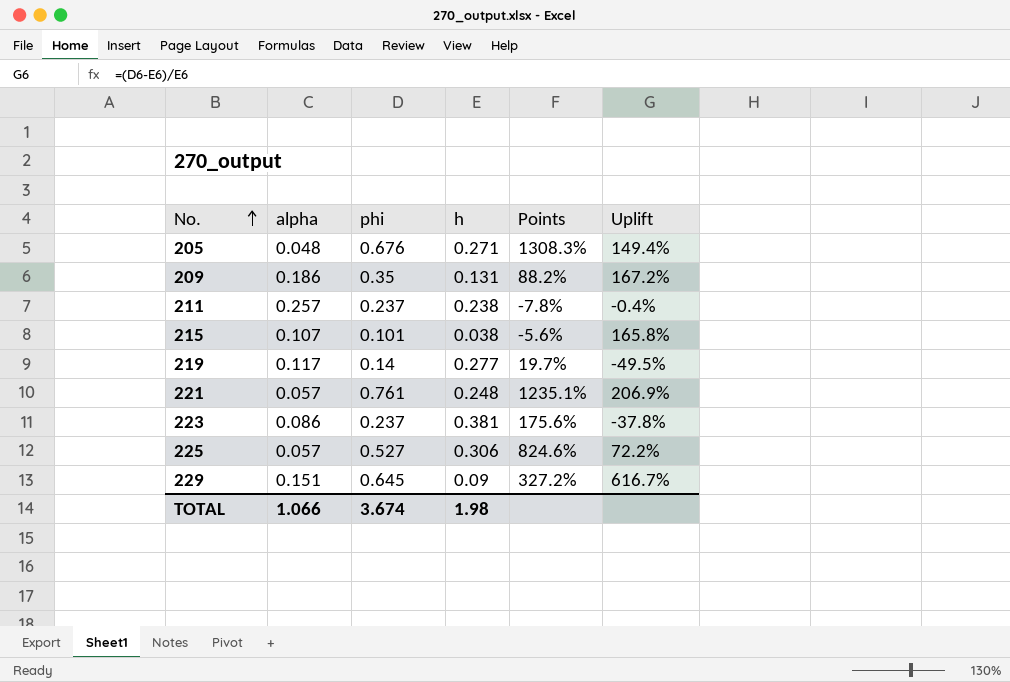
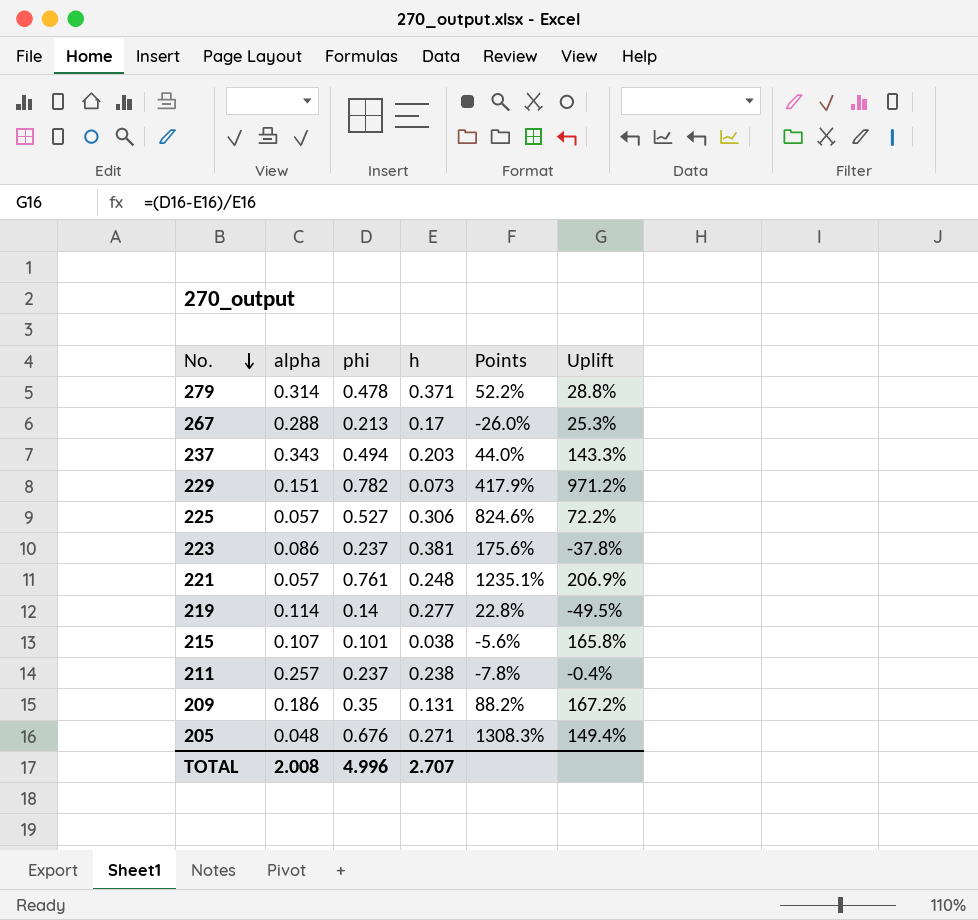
row order: No. ascending -> No. descending
row 279: none -> 0.314 | 0.478 | 0.371 | 52.2% | 28.8%
row 267: none -> 0.288 | 0.213 | 0.17 | -26.0% | 25.3%
row 237: none -> 0.343 | 0.494 | 0.203 | 44.0% | 143.3%
229 | phi: 0.645 -> 0.782
229 | h: 0.09 -> 0.073
229 | Points: 327.2% -> 417.9%
229 | Uplift: 616.7% -> 971.2%
219 | alpha: 0.117 -> 0.114
219 | Points: 19.7% -> 22.8%
TOTAL | alpha: 1.066 -> 2.008
TOTAL | phi: 3.674 -> 4.996
TOTAL | h: 1.98 -> 2.707

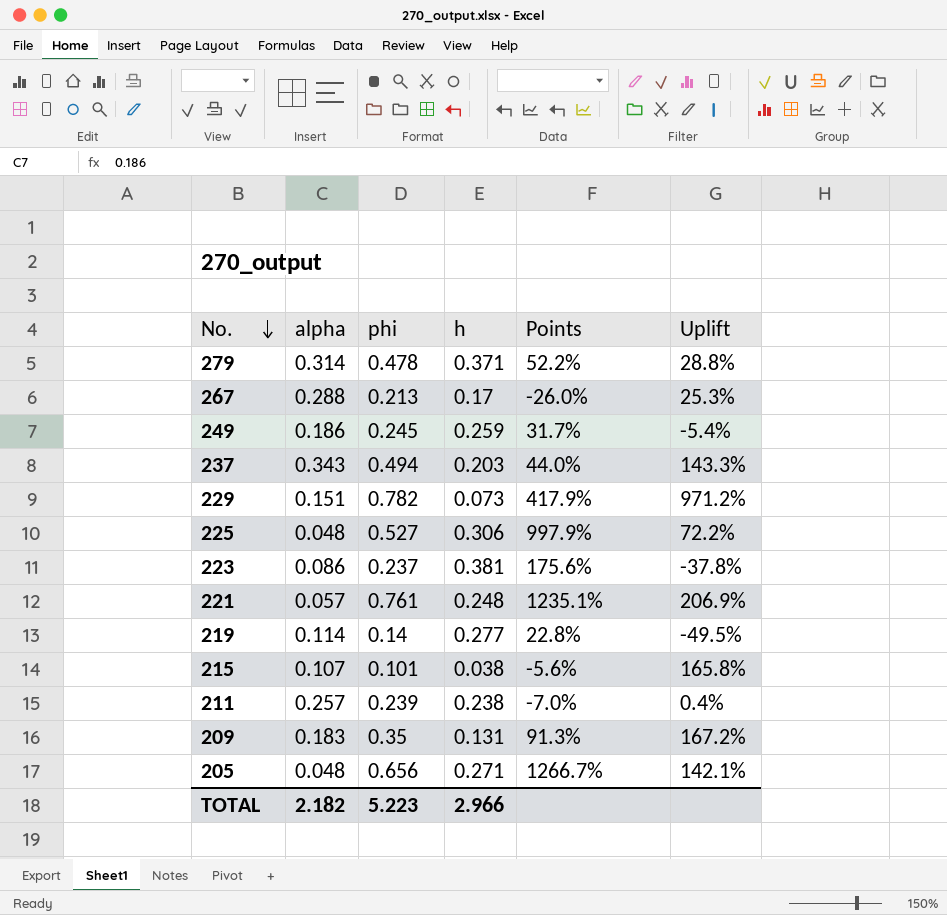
row 249: none -> 0.186 | 0.245 | 0.259 | 31.7% | -5.4%
225 | alpha: 0.057 -> 0.048
225 | Points: 824.6% -> 997.9%
211 | phi: 0.237 -> 0.239
211 | Points: -7.8% -> -7.0%
211 | Uplift: -0.4% -> 0.4%
209 | alpha: 0.186 -> 0.183
209 | Points: 88.2% -> 91.3%
205 | phi: 0.676 -> 0.656
205 | Points: 1308.3% -> 1266.7%
205 | Uplift: 149.4% -> 142.1%
TOTAL | alpha: 2.008 -> 2.182
TOTAL | phi: 4.996 -> 5.223
TOTAL | h: 2.707 -> 2.966

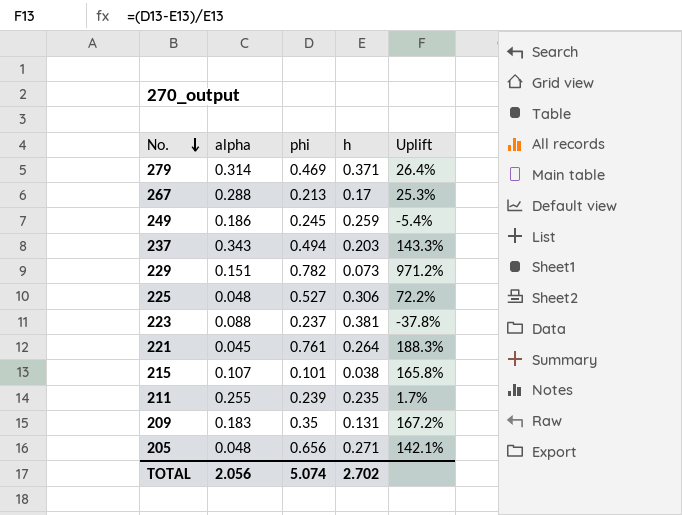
column Points | formula: ([phi] - [alpha]) / [alpha] -> none
row 219: 0.114 | 0.14 | 0.277 | 22.8% | -49.5% -> none
279 | phi: 0.478 -> 0.469
279 | Uplift: 28.8% -> 26.4%
223 | alpha: 0.086 -> 0.088
221 | alpha: 0.057 -> 0.045
221 | h: 0.248 -> 0.264
221 | Uplift: 206.9% -> 188.3%
211 | alpha: 0.257 -> 0.255
211 | h: 0.238 -> 0.235
211 | Uplift: 0.4% -> 1.7%
TOTAL | alpha: 2.182 -> 2.056
TOTAL | phi: 5.223 -> 5.074
TOTAL | h: 2.966 -> 2.702

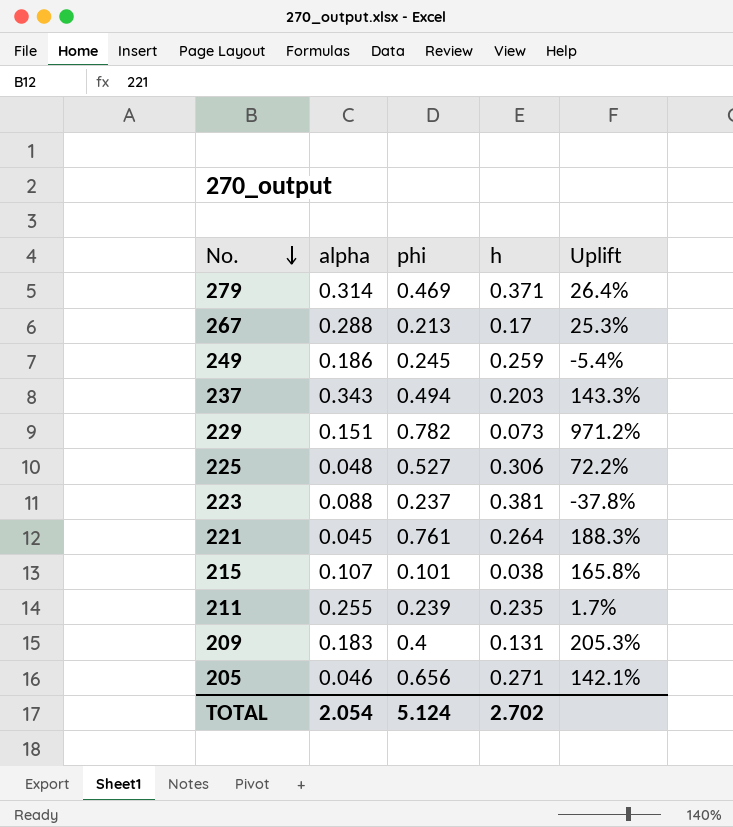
209 | phi: 0.35 -> 0.4
209 | Uplift: 167.2% -> 205.3%
205 | alpha: 0.048 -> 0.046
TOTAL | alpha: 2.056 -> 2.054
TOTAL | phi: 5.074 -> 5.124

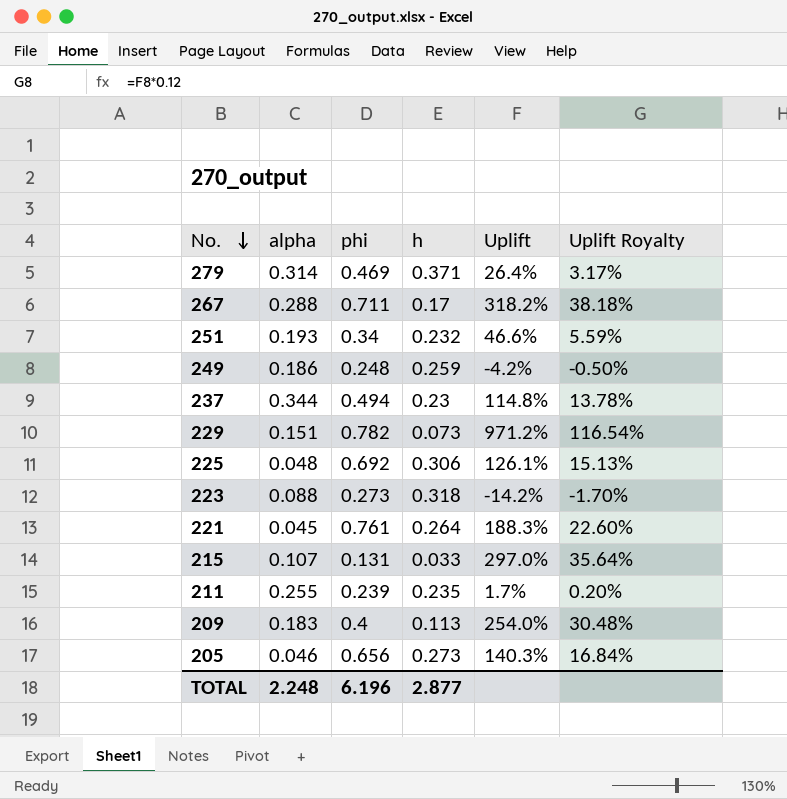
column Uplift Royalty | formula: none -> [Uplift] * 0.12
267 | phi: 0.213 -> 0.711
267 | Uplift: 25.3% -> 318.2%
row 251: none -> 0.193 | 0.34 | 0.232 | 46.6% | 5.59%
249 | phi: 0.245 -> 0.248
249 | Uplift: -5.4% -> -4.2%
237 | alpha: 0.343 -> 0.344
237 | h: 0.203 -> 0.23
237 | Uplift: 143.3% -> 114.8%
225 | phi: 0.527 -> 0.692
225 | Uplift: 72.2% -> 126.1%
223 | phi: 0.237 -> 0.273
223 | h: 0.381 -> 0.318
223 | Uplift: -37.8% -> -14.2%
215 | phi: 0.101 -> 0.131
215 | h: 0.038 -> 0.033
215 | Uplift: 165.8% -> 297.0%
209 | h: 0.131 -> 0.113
209 | Uplift: 205.3% -> 254.0%
205 | h: 0.271 -> 0.273
205 | Uplift: 142.1% -> 140.3%
TOTAL | alpha: 2.054 -> 2.248
TOTAL | phi: 5.124 -> 6.196
TOTAL | h: 2.702 -> 2.877

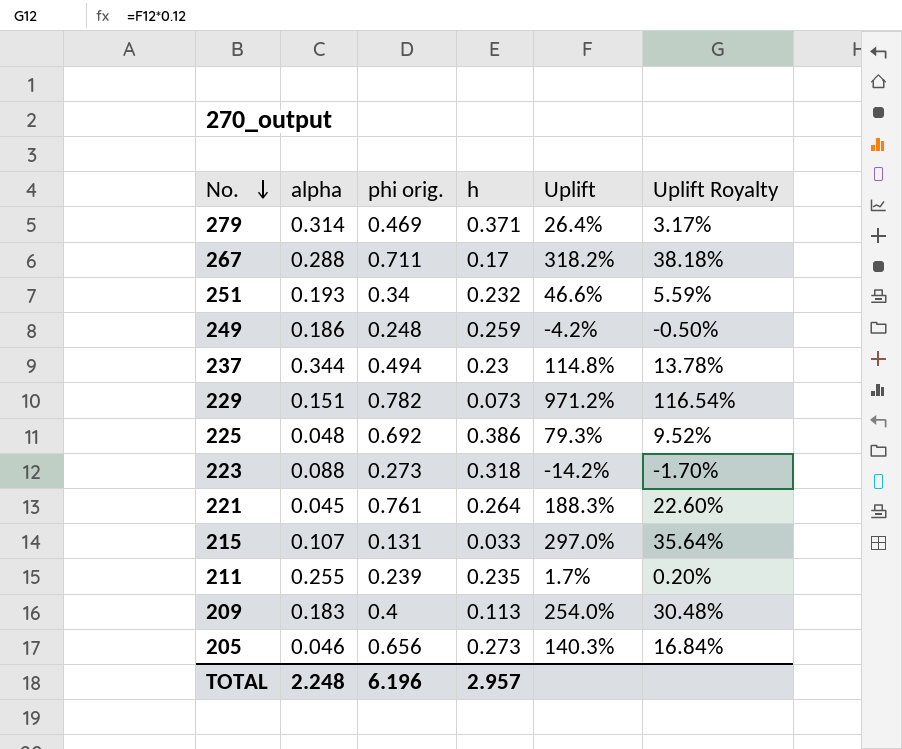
column name: phi -> phi orig.
225 | h: 0.306 -> 0.386
225 | Uplift: 126.1% -> 79.3%
225 | Uplift Royalty: 15.13% -> 9.52%
TOTAL | h: 2.877 -> 2.957

